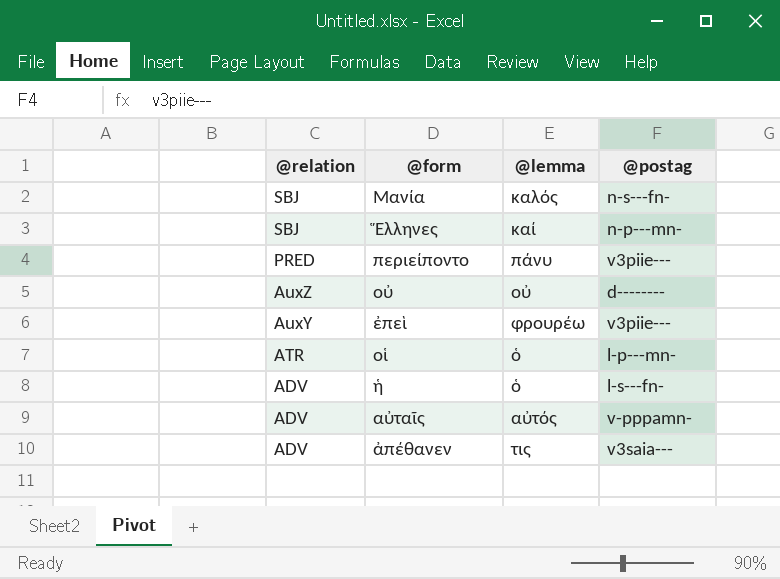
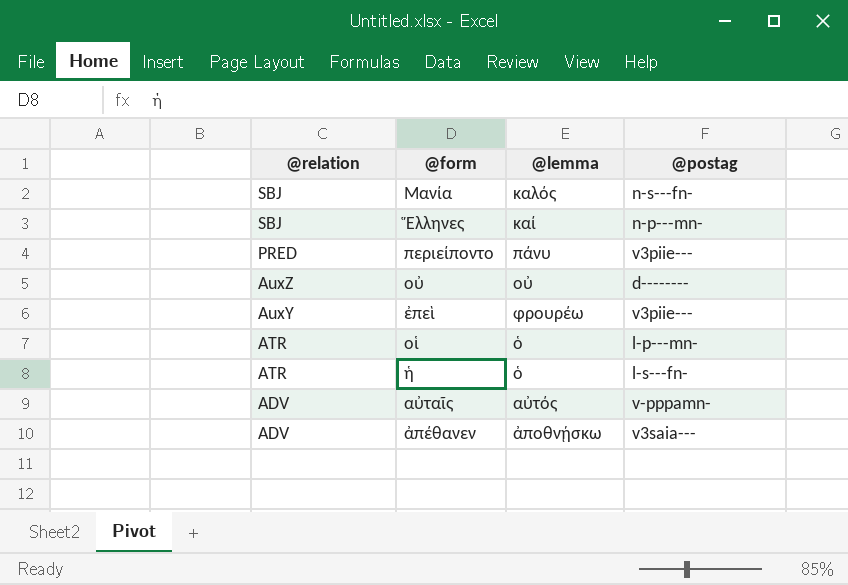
ἡ | @relation: ADV -> ATR
ἀπέθανεν | @lemma: τις -> ἀποθνῄσκω

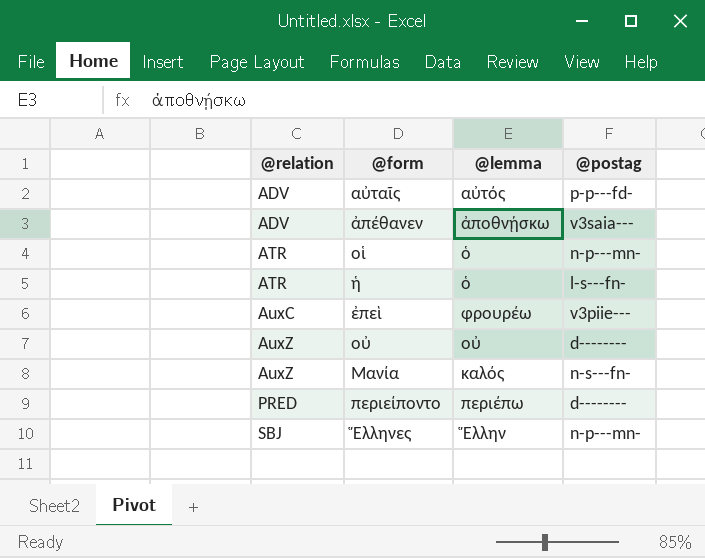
row order: @relation descending -> @relation ascending
αὐταῖς | @postag: v-pppamn- -> p-p---fd-
οἱ | @postag: l-p---mn- -> n-p---mn-
ἐπεὶ | @relation: AuxY -> AuxC
Μανία | @relation: SBJ -> AuxZ
περιείποντο | @lemma: πάνυ -> περιέπω
περιείποντο | @postag: v3piie--- -> d--------
Ἕλληνες | @lemma: καί -> Ἕλλην

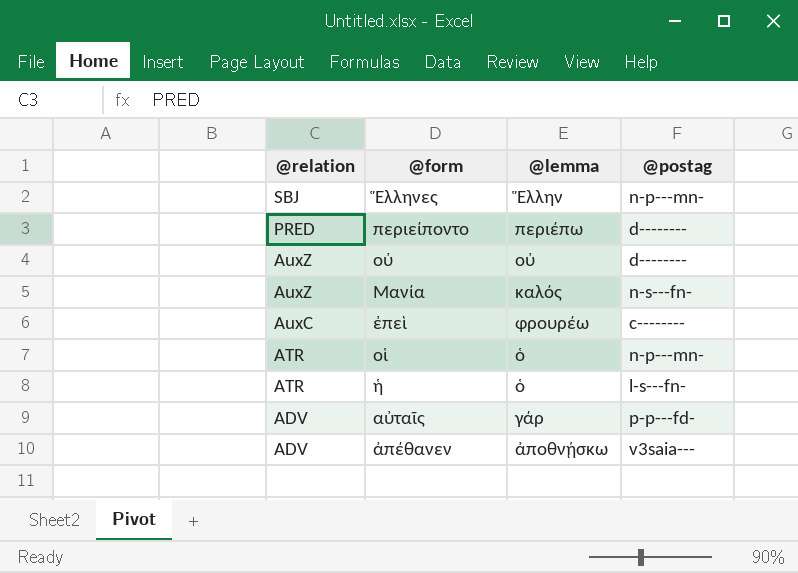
row order: @relation ascending -> @relation descending
ἐπεὶ | @postag: v3piie--- -> c--------
αὐταῖς | @lemma: αὐτός -> γάρ

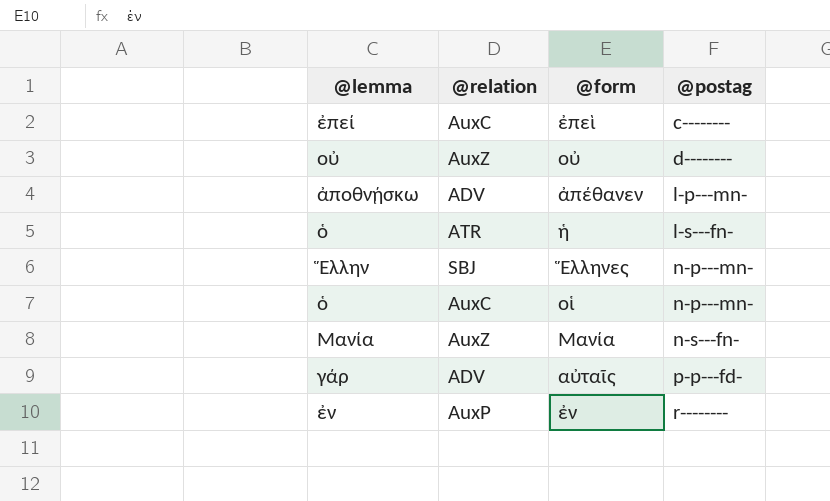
row order: @relation descending -> @postag ascending
column @lemma | position: 3 -> 1
row περιείποντο: PRED | περιέπω | d-------- -> none
ἐπεὶ | @lemma: φρουρέω -> ἐπεί
ἀπέθανεν | @postag: v3saia--- -> l-p---mn-
οἱ | @relation: ATR -> AuxC
Μανία | @lemma: καλός -> Μανία
row ἐν: none -> ἐν | AuxP | r--------

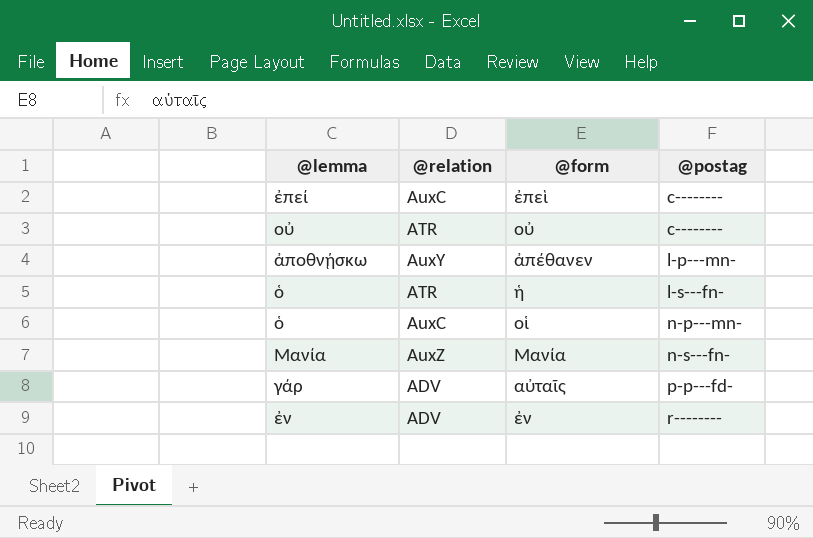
row Ἕλληνες: Ἕλλην | SBJ | n-p---mn- -> none
οὐ | @relation: AuxZ -> ATR
οὐ | @postag: d-------- -> c--------
ἀπέθανεν | @relation: ADV -> AuxY
ἐν | @relation: AuxP -> ADV

